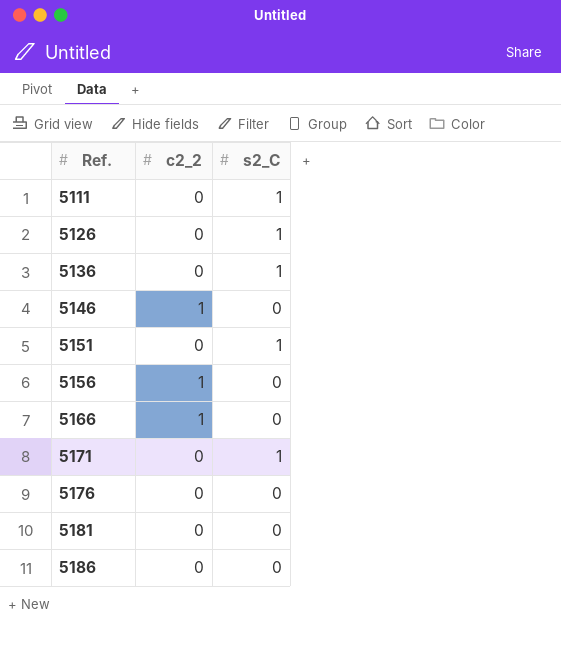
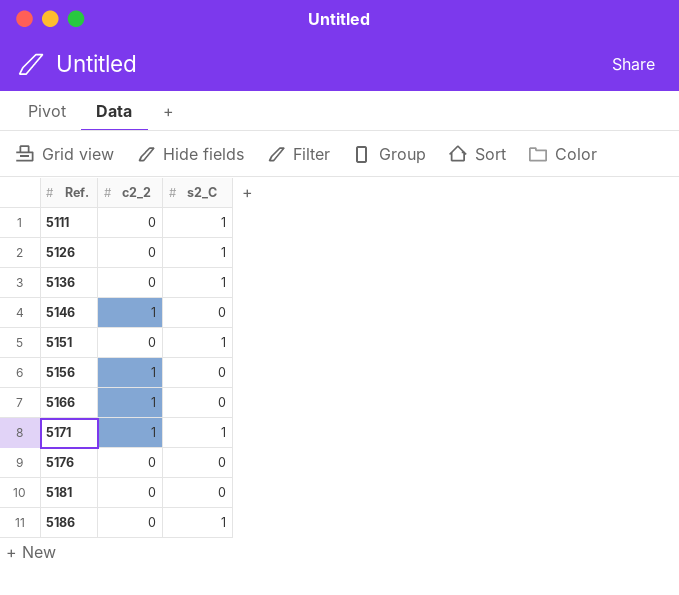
5171 | c2_2: 0 -> 1
5186 | s2_C: 0 -> 1

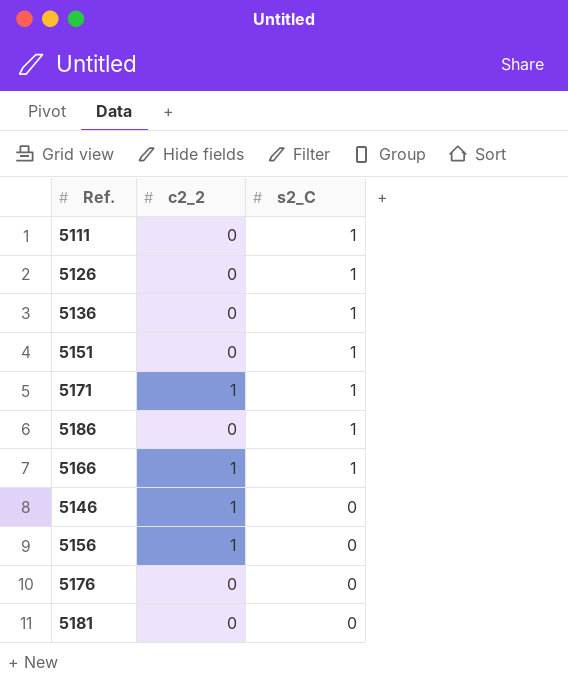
row order: Ref. ascending -> s2_C descending
5166 | s2_C: 0 -> 1

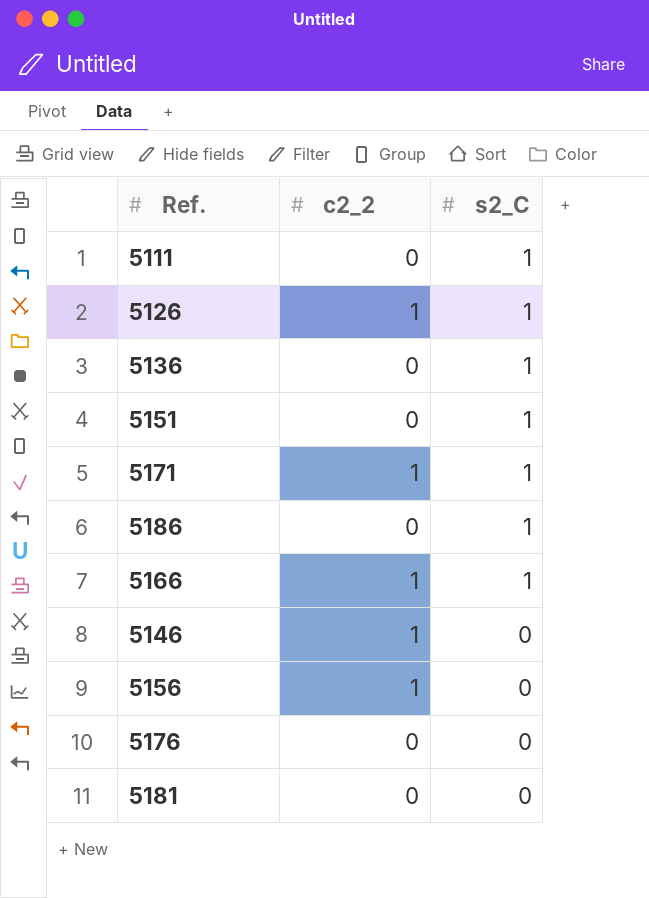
5126 | c2_2: 0 -> 1

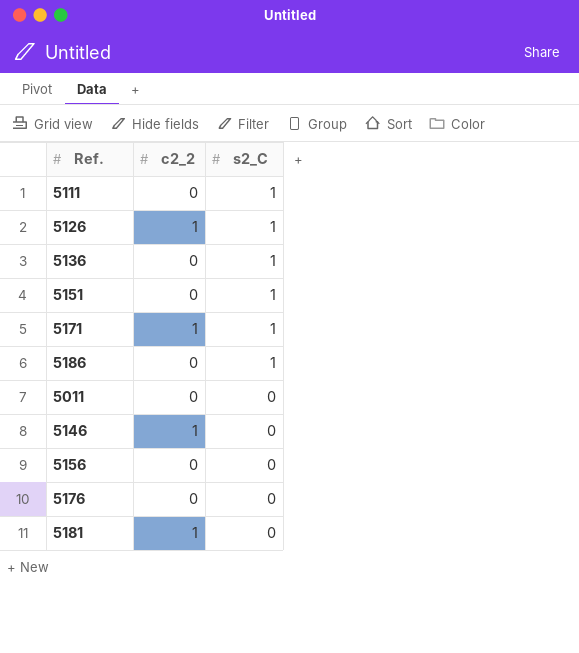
row 5166: 1 | 1 -> none
row 5011: none -> 0 | 0
5156 | c2_2: 1 -> 0
5181 | c2_2: 0 -> 1

